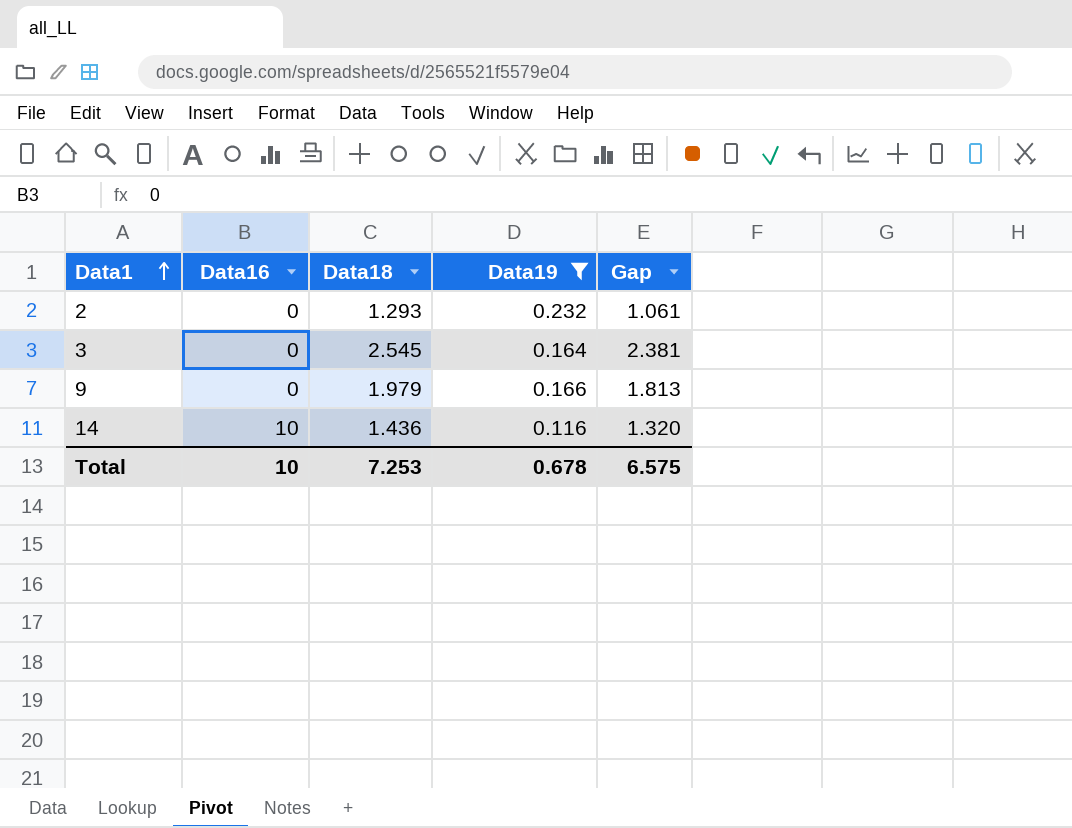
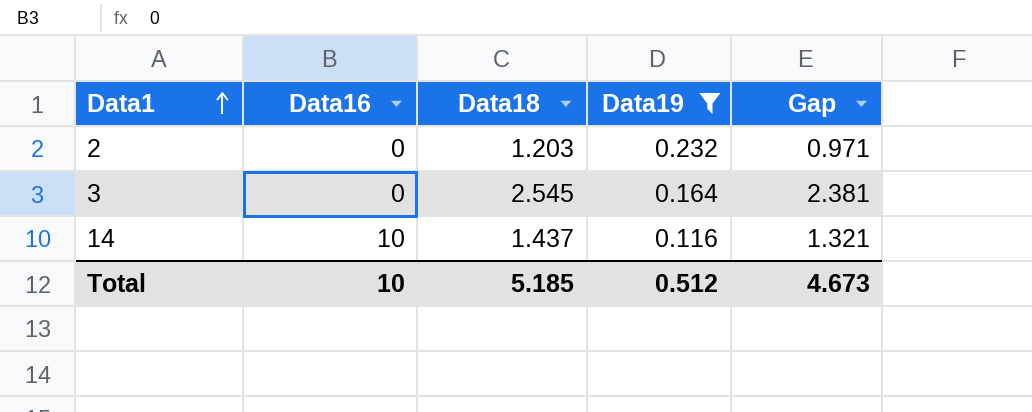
row 9: 0 | 1.979 | 0.166 | 1.813 -> none
2 | Data18: 1.293 -> 1.203
2 | Gap: 1.061 -> 0.971
14 | Data18: 1.436 -> 1.437
14 | Gap: 1.320 -> 1.321
Total | Data18: 7.253 -> 5.185
Total | Data19: 0.678 -> 0.512
Total | Gap: 6.575 -> 4.673

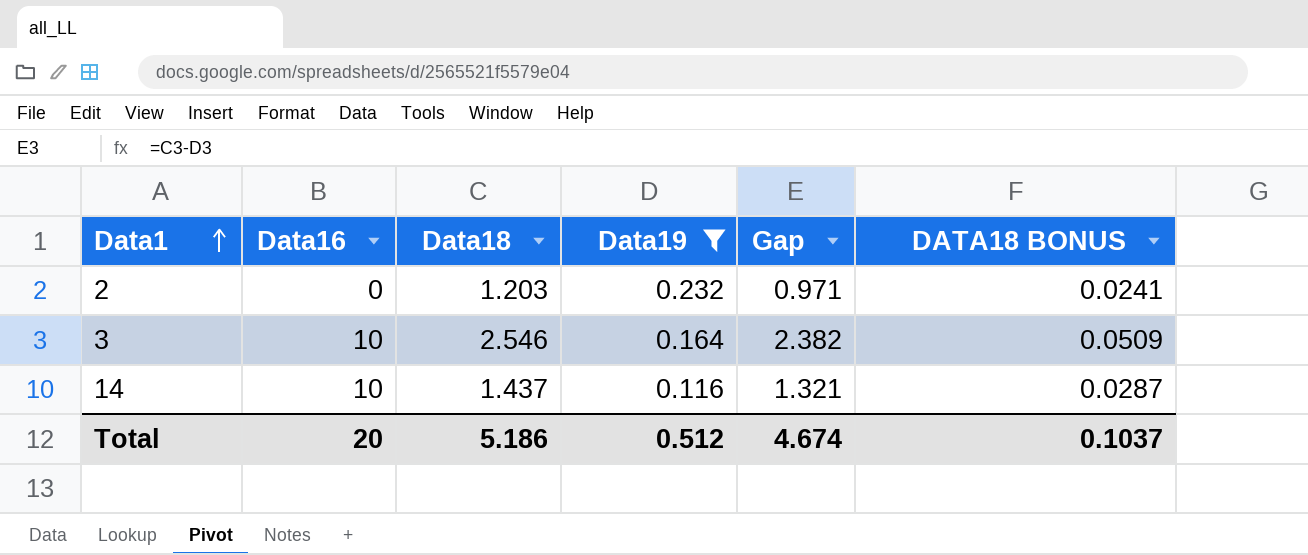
column DATA18 BONUS | formula: none -> [Data18] * 0.02
3 | Data16: 0 -> 10
3 | Data18: 2.545 -> 2.546
3 | Gap: 2.381 -> 2.382
Total | Data16: 10 -> 20
Total | Data18: 5.185 -> 5.186
Total | Gap: 4.673 -> 4.674

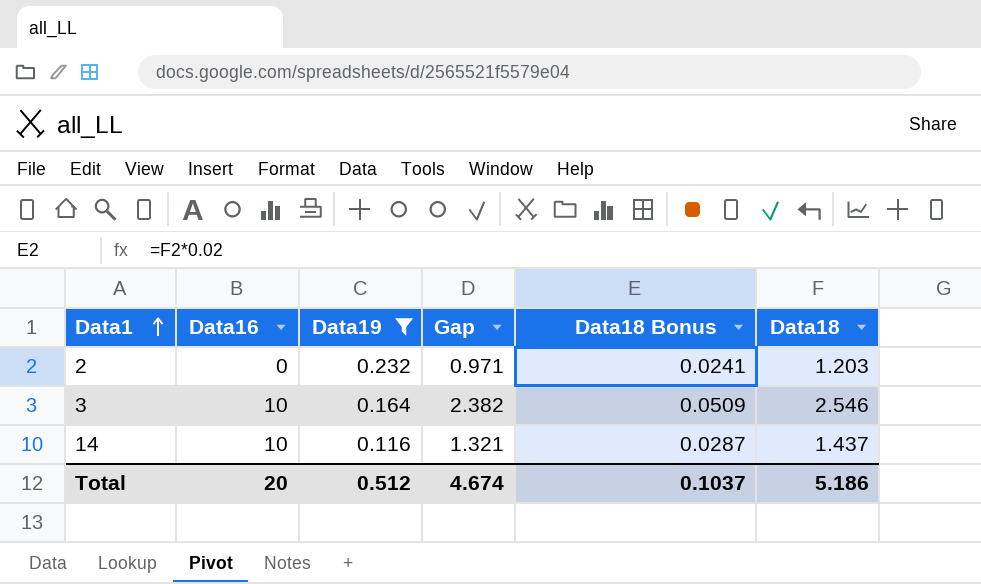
column name: DATA18 BONUS -> Data18 Bonus
column Data18 | position: 3 -> 6

